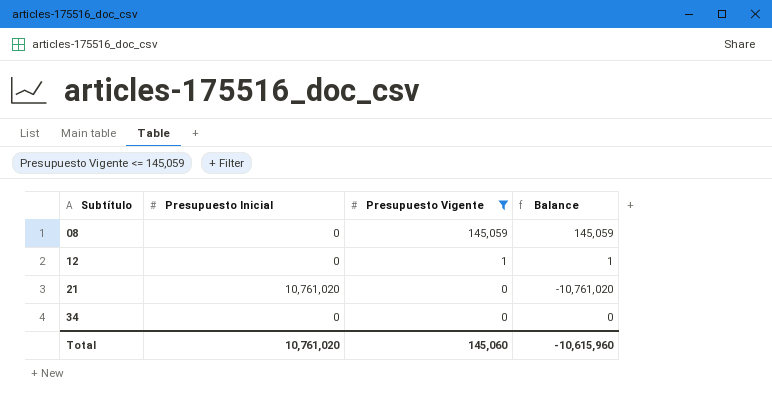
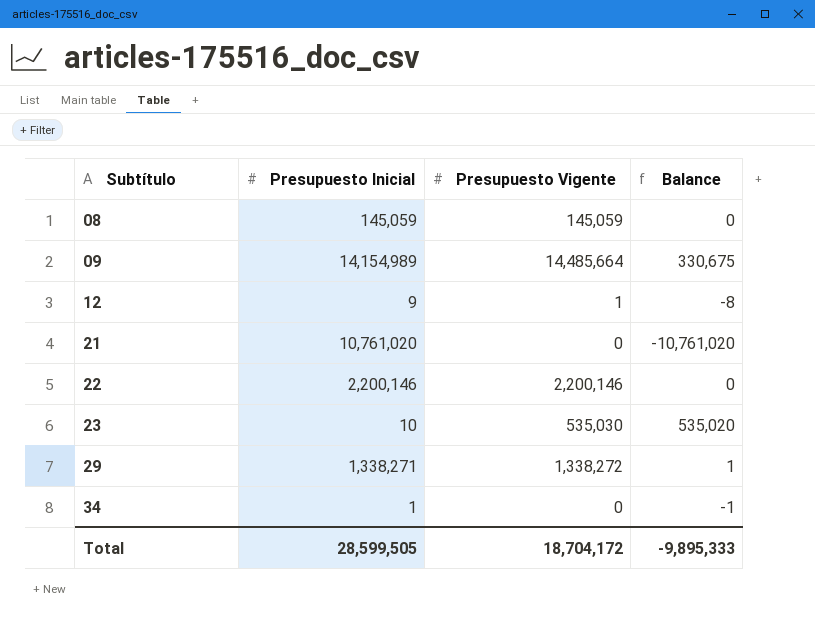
filter: Presupuesto Vigente <= 145,059 -> none
08 | Presupuesto Inicial: 0 -> 145,059
08 | Balance: 145,059 -> 0
12 | Presupuesto Inicial: 0 -> 9
12 | Balance: 1 -> -8
34 | Presupuesto Inicial: 0 -> 1
34 | Balance: 0 -> -1
Total | Presupuesto Inicial: 10,761,020 -> 28,599,505
Total | Presupuesto Vigente: 145,060 -> 18,704,172
Total | Balance: -10,615,960 -> -9,895,333

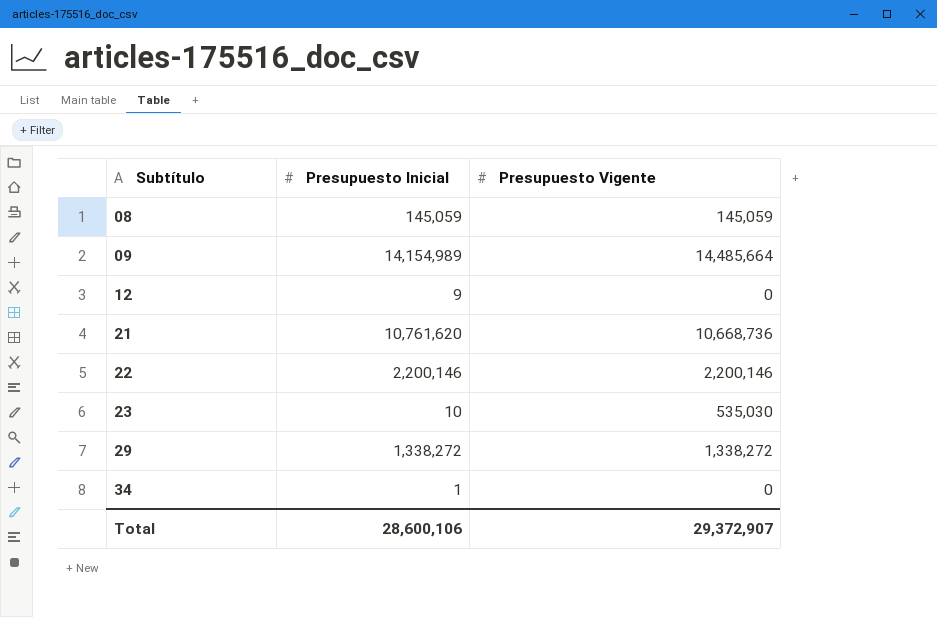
column Balance | formula: [Presupuesto Vigente] - [Presupuesto Inicial] -> none
12 | Presupuesto Vigente: 1 -> 0
21 | Presupuesto Inicial: 10,761,020 -> 10,761,620
21 | Presupuesto Vigente: 0 -> 10,668,736
29 | Presupuesto Inicial: 1,338,271 -> 1,338,272
Total | Presupuesto Inicial: 28,599,505 -> 28,600,106
Total | Presupuesto Vigente: 18,704,172 -> 29,372,907

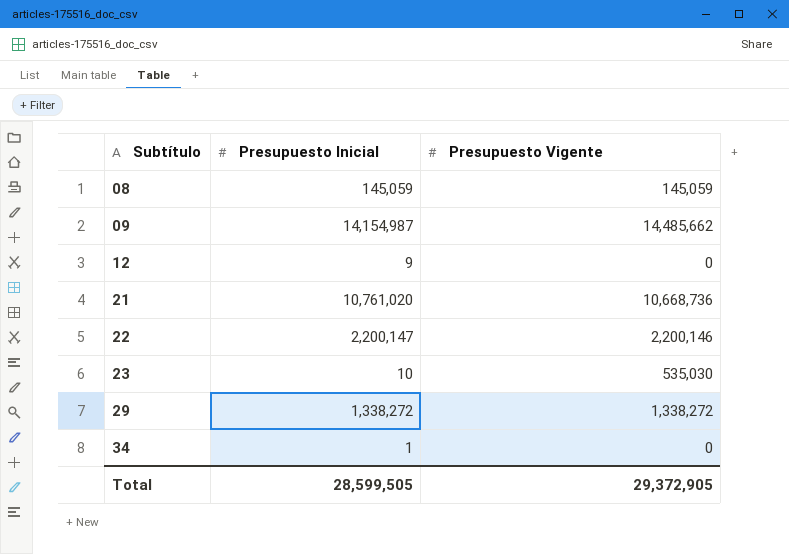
09 | Presupuesto Inicial: 14,154,989 -> 14,154,987
09 | Presupuesto Vigente: 14,485,664 -> 14,485,662
21 | Presupuesto Inicial: 10,761,620 -> 10,761,020
22 | Presupuesto Inicial: 2,200,146 -> 2,200,147
Total | Presupuesto Inicial: 28,600,106 -> 28,599,505
Total | Presupuesto Vigente: 29,372,907 -> 29,372,905

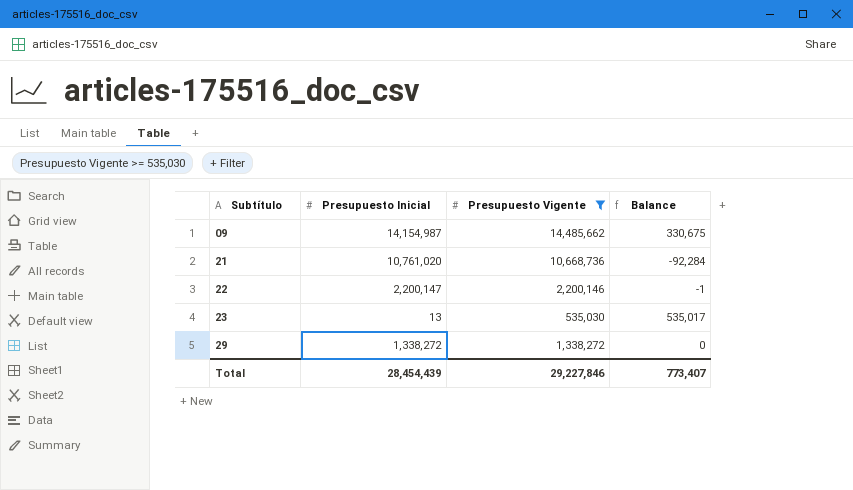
filter: none -> Presupuesto Vigente >= 535,030
column Balance | formula: none -> [Presupuesto Vigente] - [Presupuesto Inicial]
23 | Presupuesto Inicial: 10 -> 13
Total | Presupuesto Inicial: 28,599,505 -> 28,454,439
Total | Presupuesto Vigente: 29,372,905 -> 29,227,846

